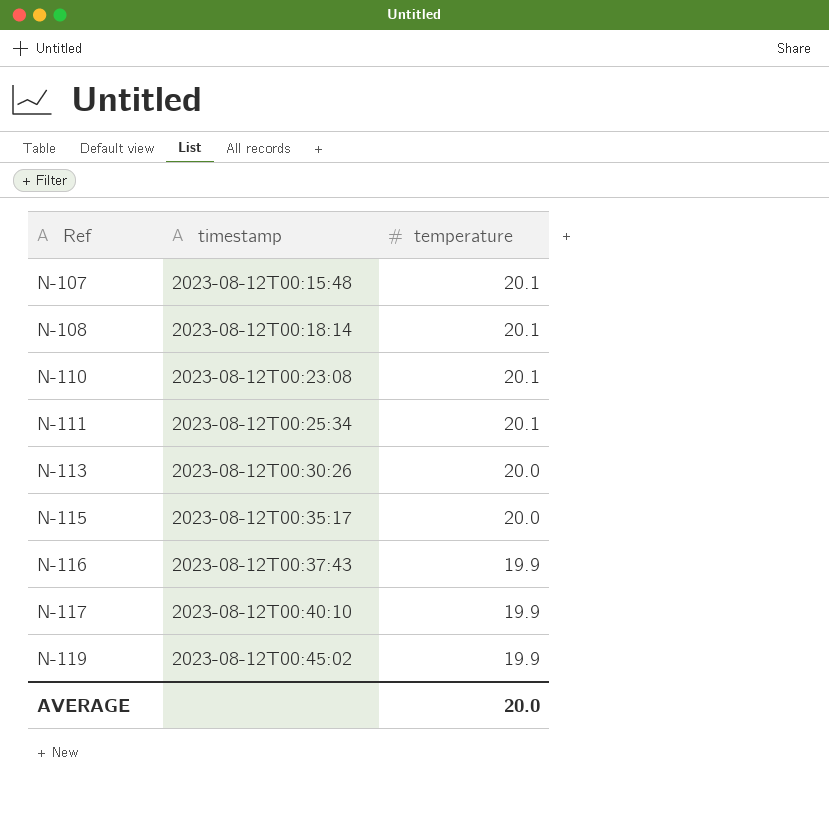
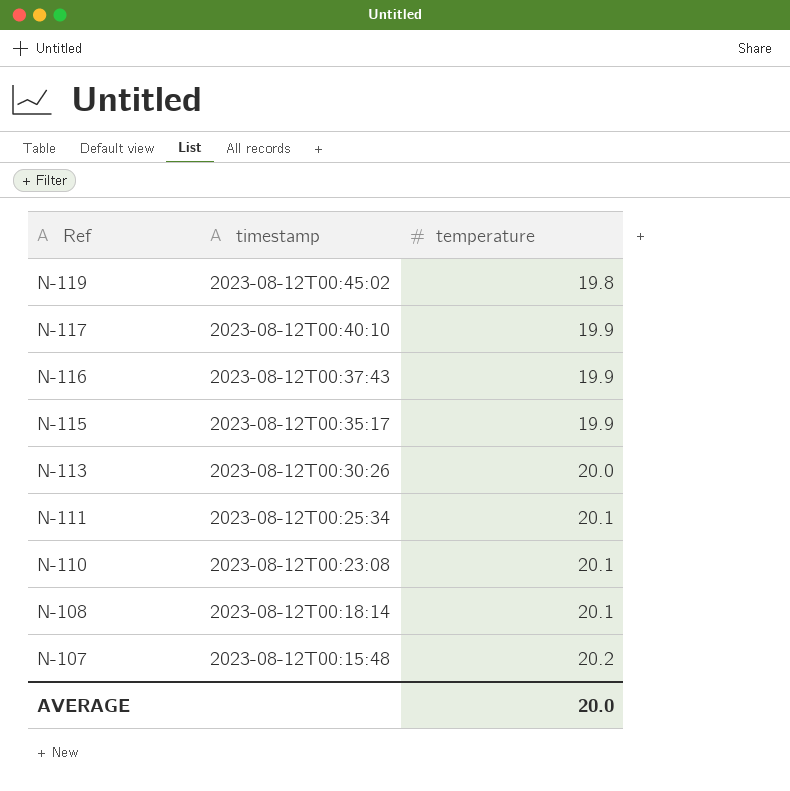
row order: Ref ascending -> Ref descending
N-119 | temperature: 19.9 -> 19.8
N-115 | temperature: 20.0 -> 19.9
N-107 | temperature: 20.1 -> 20.2

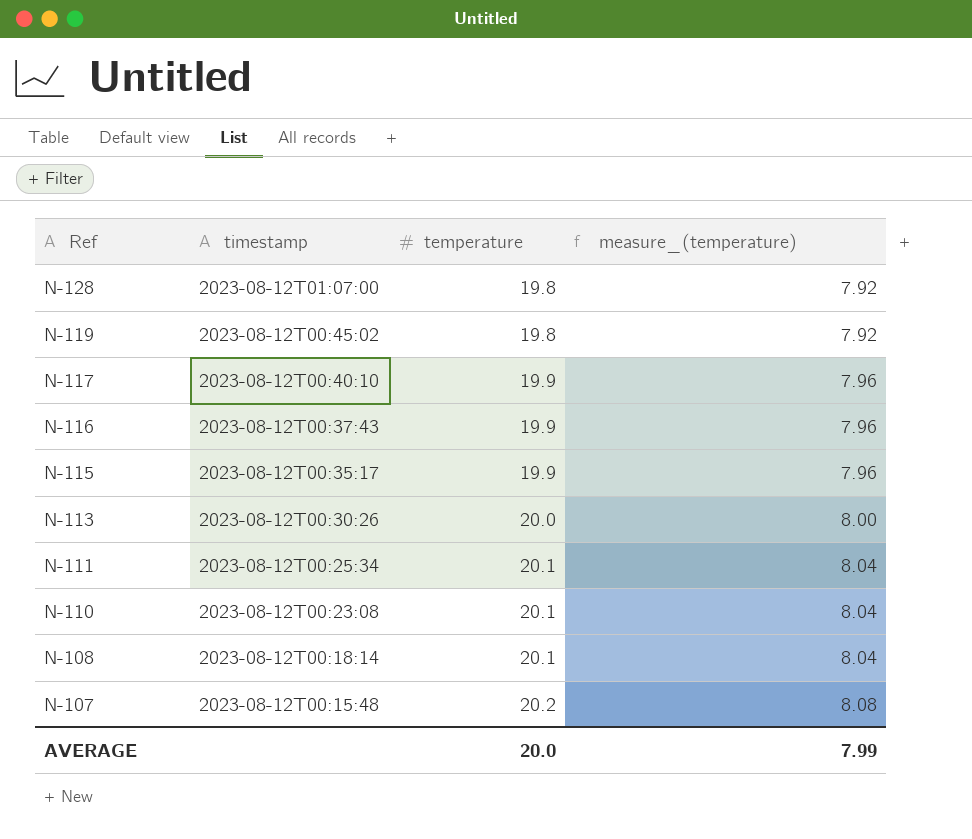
column measure_(temperature) | formula: none -> [temperature] * 0.4
row N-128: none -> 2023-08-12T01:07:00 | 19.8 | 7.92

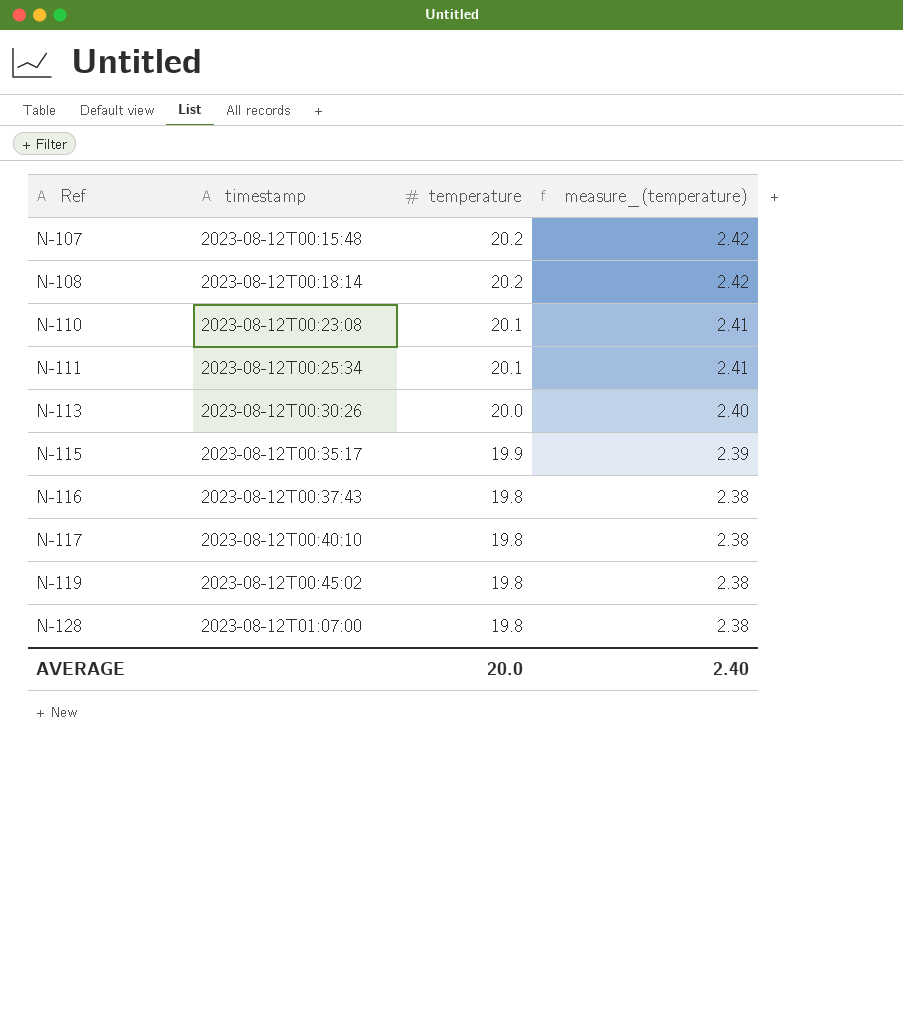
row order: Ref descending -> Ref ascending
column measure_(temperature) | formula: [temperature] * 0.4 -> [temperature] * 0.12
N-108 | temperature: 20.1 -> 20.2
N-116 | temperature: 19.9 -> 19.8
N-117 | temperature: 19.9 -> 19.8
AVERAGE | measure_(temperature): 7.99 -> 2.40

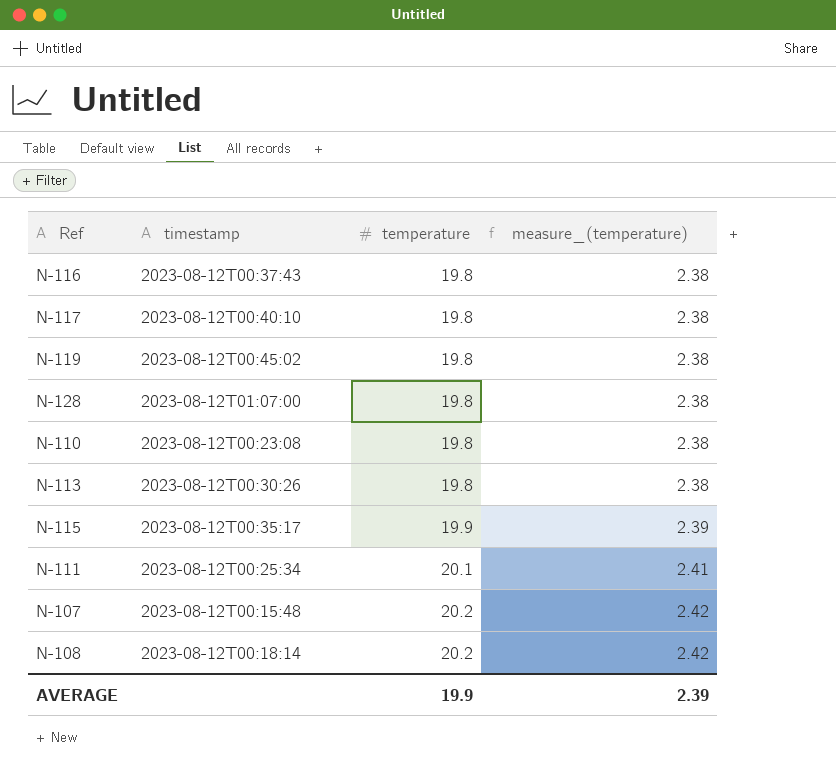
row order: Ref ascending -> temperature ascending
N-110 | temperature: 20.1 -> 19.8
N-110 | measure_(temperature): 2.41 -> 2.38
N-113 | temperature: 20.0 -> 19.8
N-113 | measure_(temperature): 2.40 -> 2.38
AVERAGE | temperature: 20.0 -> 19.9
AVERAGE | measure_(temperature): 2.40 -> 2.39

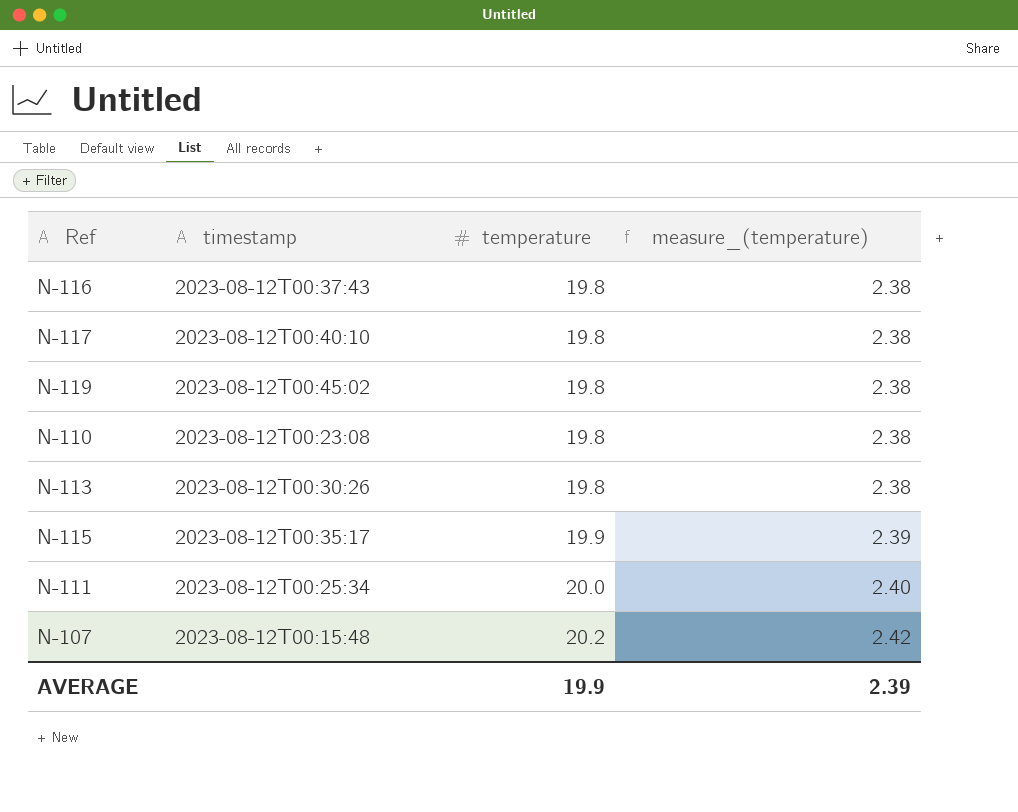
row N-128: 2023-08-12T01:07:00 | 19.8 | 2.38 -> none
row N-108: 2023-08-12T00:18:14 | 20.2 | 2.42 -> none
N-111 | temperature: 20.1 -> 20.0
N-111 | measure_(temperature): 2.41 -> 2.40

